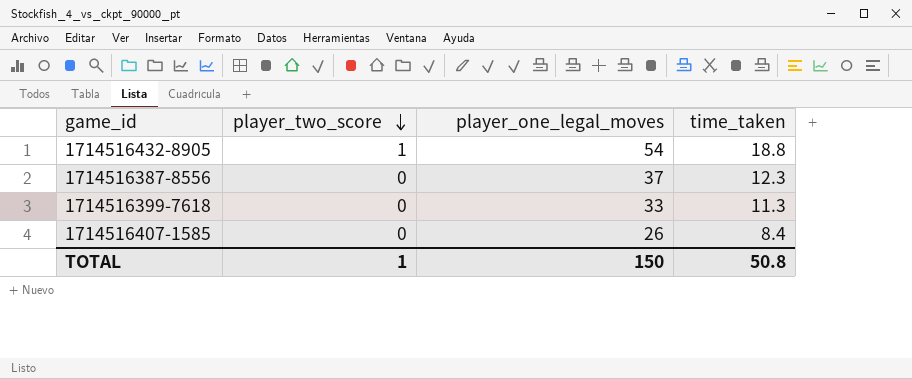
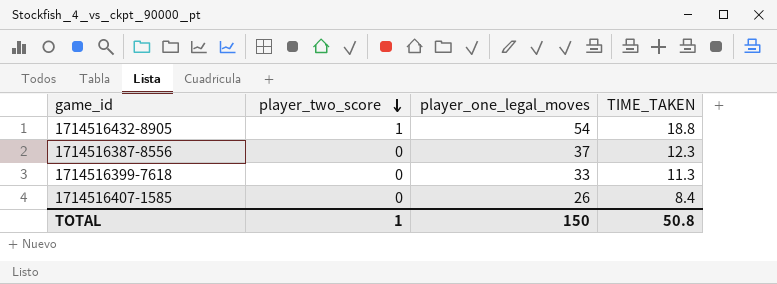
column name: time_taken -> TIME_TAKEN

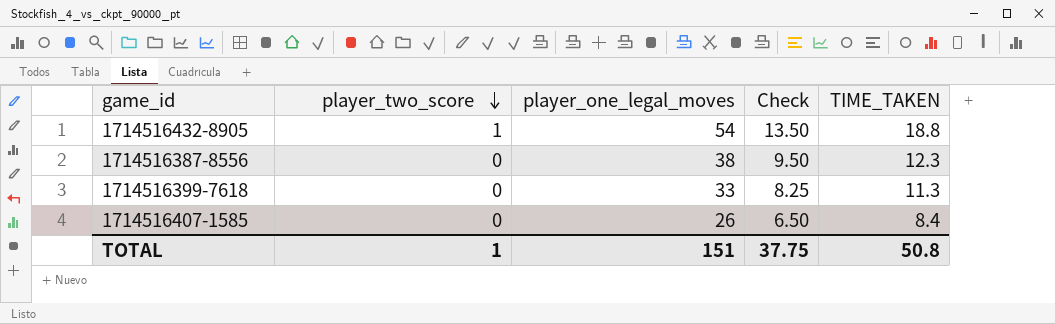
column Check | formula: none -> [player_one_legal_moves] * 0.25
1714516387-8556 | player_one_legal_moves: 37 -> 38
TOTAL | player_one_legal_moves: 150 -> 151

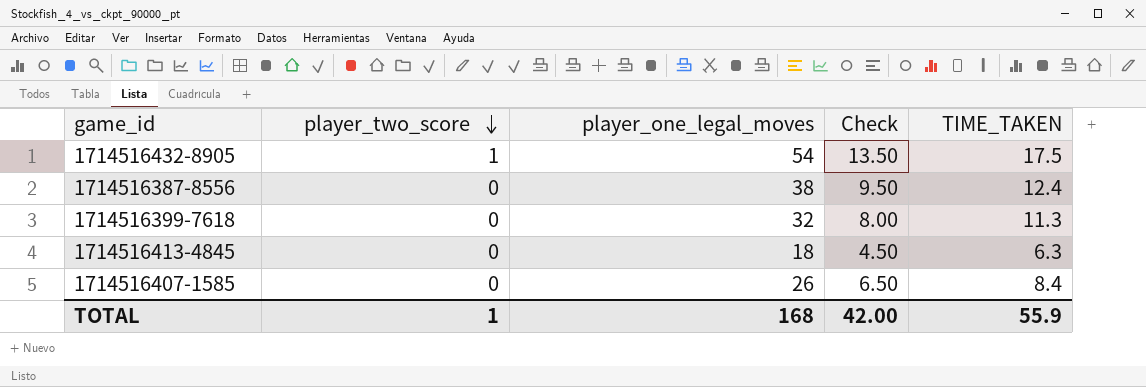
1714516432-8905 | TIME_TAKEN: 18.8 -> 17.5
1714516387-8556 | TIME_TAKEN: 12.3 -> 12.4
1714516399-7618 | player_one_legal_moves: 33 -> 32
1714516399-7618 | Check: 8.25 -> 8.00
row 1714516413-4845: none -> 0 | 18 | 4.50 | 6.3
TOTAL | player_one_legal_moves: 151 -> 168
TOTAL | Check: 37.75 -> 42.00
TOTAL | TIME_TAKEN: 50.8 -> 55.9

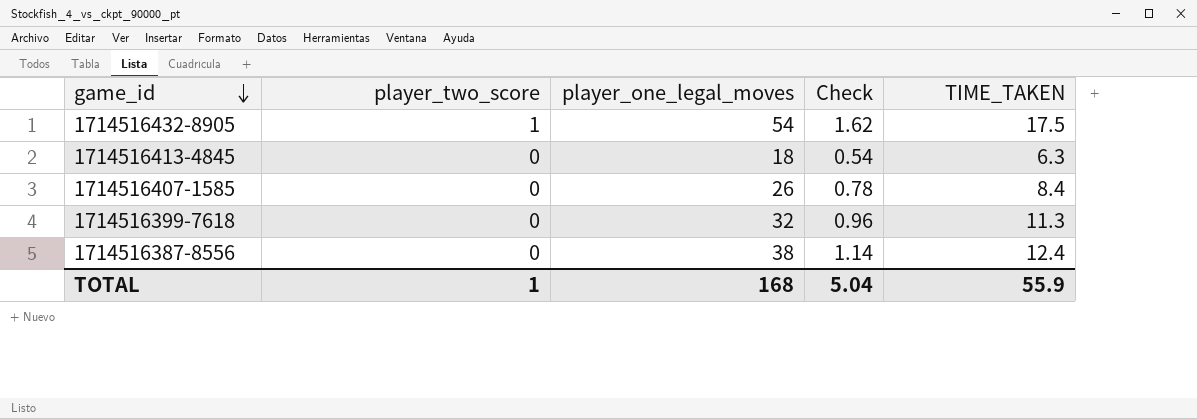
row order: player_two_score descending -> game_id descending
column Check | formula: [player_one_legal_moves] * 0.25 -> [player_one_legal_moves] * 0.03
TOTAL | Check: 42.00 -> 5.04

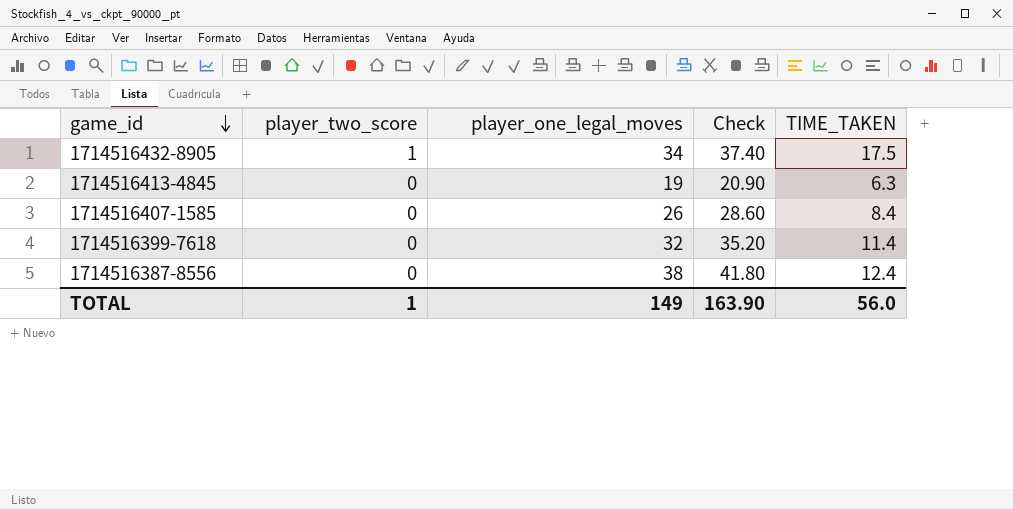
column Check | formula: [player_one_legal_moves] * 0.03 -> [player_one_legal_moves] * 1.1
1714516432-8905 | player_one_legal_moves: 54 -> 34
1714516413-4845 | player_one_legal_moves: 18 -> 19
1714516399-7618 | TIME_TAKEN: 11.3 -> 11.4
TOTAL | player_one_legal_moves: 168 -> 149
TOTAL | Check: 5.04 -> 163.90
TOTAL | TIME_TAKEN: 55.9 -> 56.0

